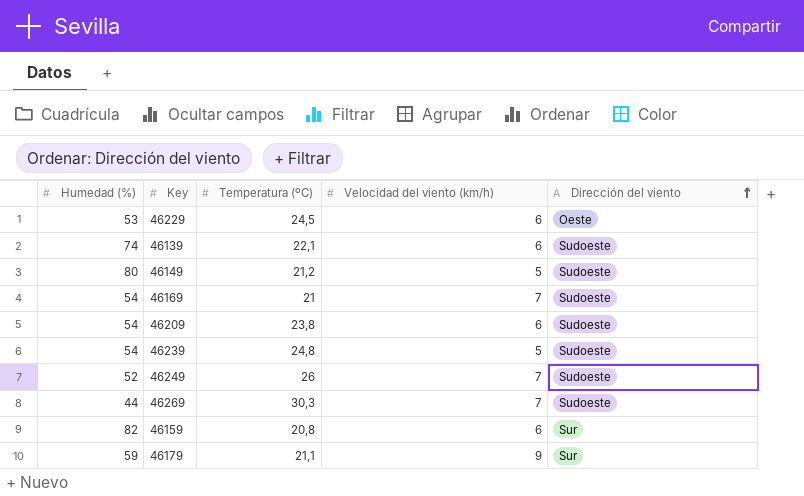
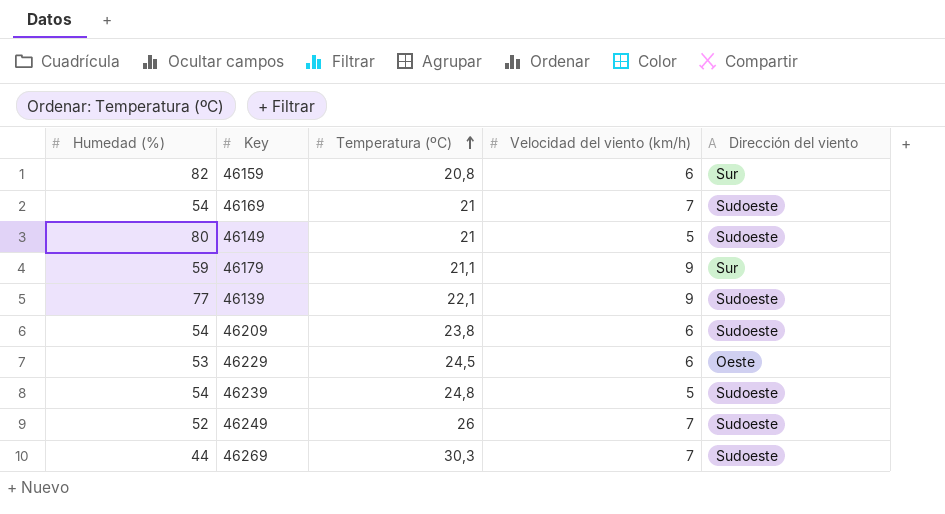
row order: Dirección del viento ascending -> Temperatura (ºC) ascending
46149 | Temperatura (ºC): 21,2 -> 21
46139 | Humedad (%): 74 -> 77
46139 | Velocidad del viento (km/h): 6 -> 9

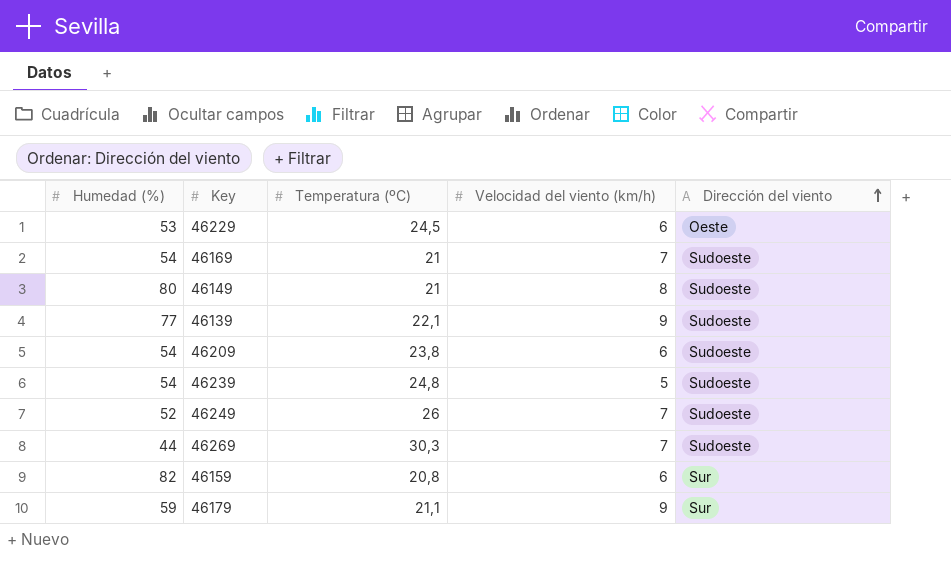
row order: Temperatura (ºC) ascending -> Dirección del viento ascending
46149 | Velocidad del viento (km/h): 5 -> 8

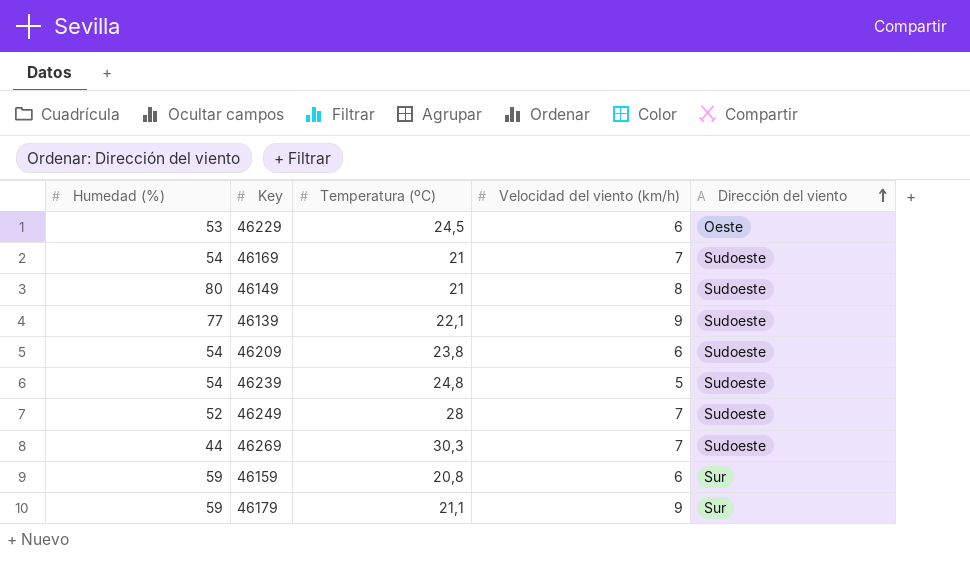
46249 | Temperatura (ºC): 26 -> 28
46159 | Humedad (%): 82 -> 59

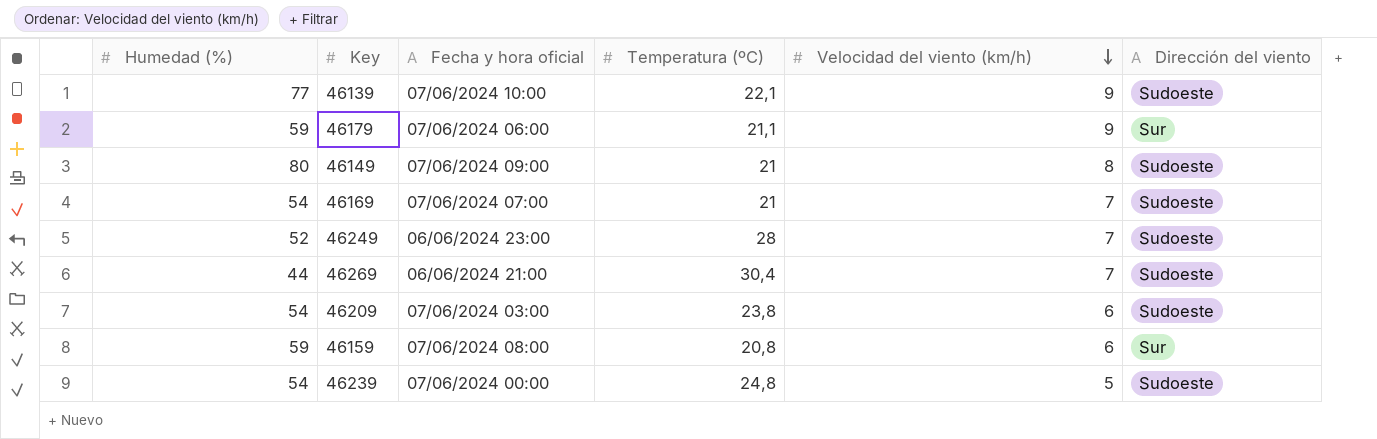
row order: Dirección del viento ascending -> Velocidad del viento (km/h) descending
column Fecha y hora oficial | position: none -> 3
row 46229: 53 | 24,5 | 6 | Oeste -> none
46269 | Temperatura (ºC): 30,3 -> 30,4

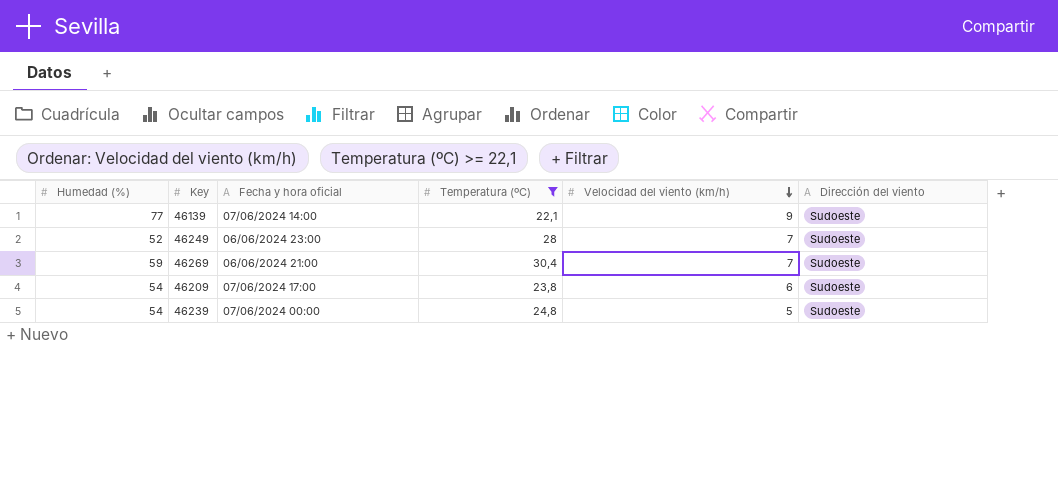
filter: none -> Temperatura (ºC) >= 22,1
46139 | Fecha y hora oficial: 07/06/2024 10:00 -> 07/06/2024 14:00
46269 | Humedad (%): 44 -> 59
46209 | Fecha y hora oficial: 07/06/2024 03:00 -> 07/06/2024 17:00

